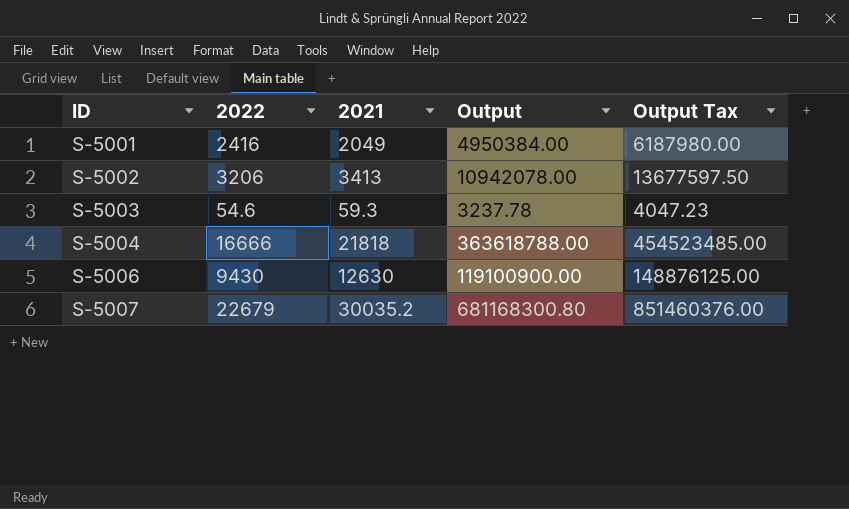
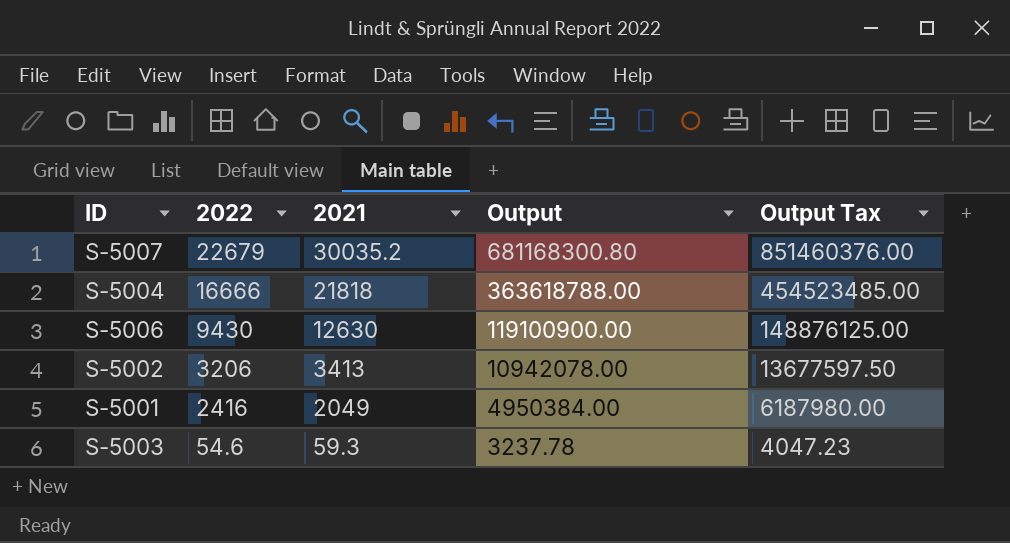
row order: ID ascending -> 2022 descending

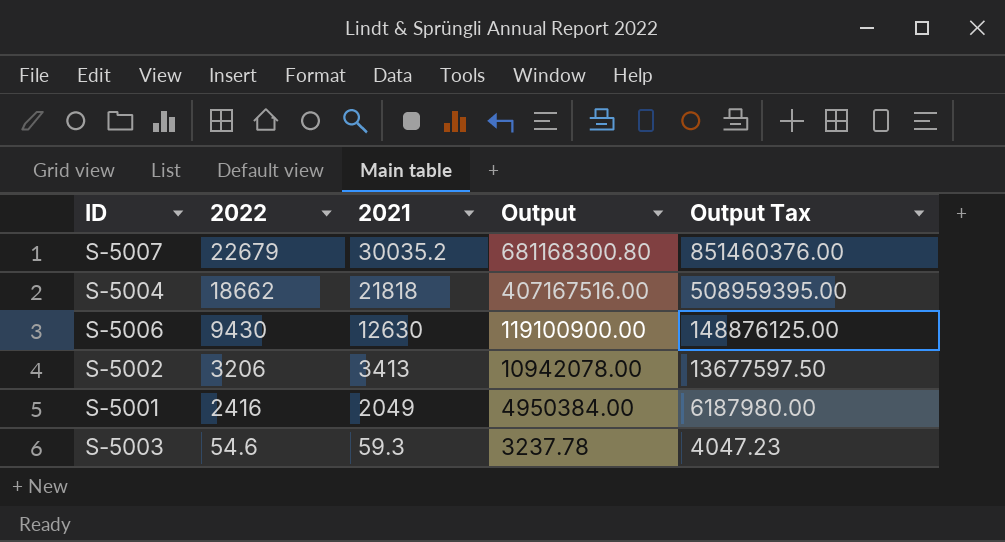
S-5004 | 2022: 16666 -> 18662
S-5004 | Output: 363618788.00 -> 407167516.00
S-5004 | Output Tax: 454523485.00 -> 508959395.00

